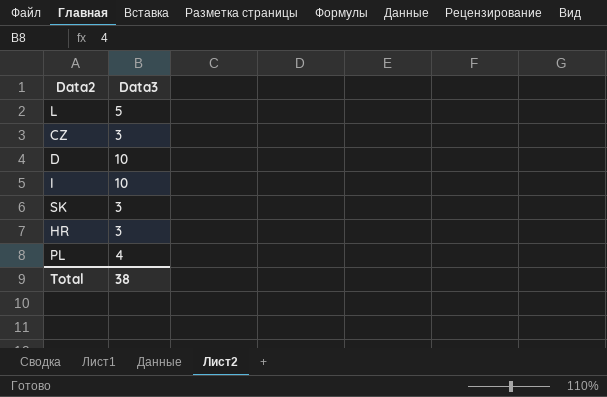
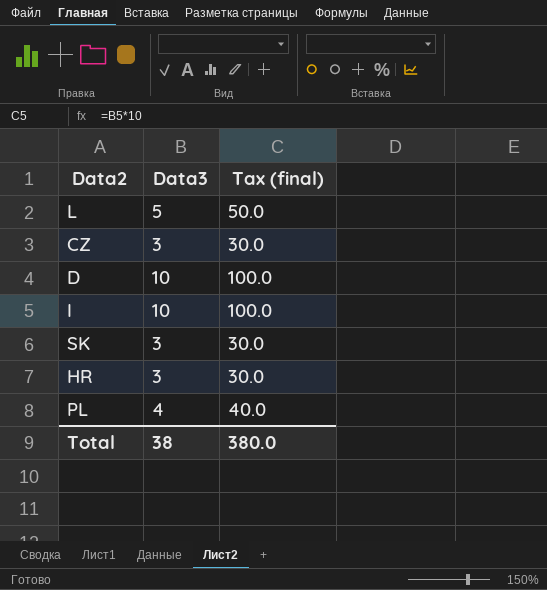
column Tax (final) | formula: none -> [Data3] * 10

